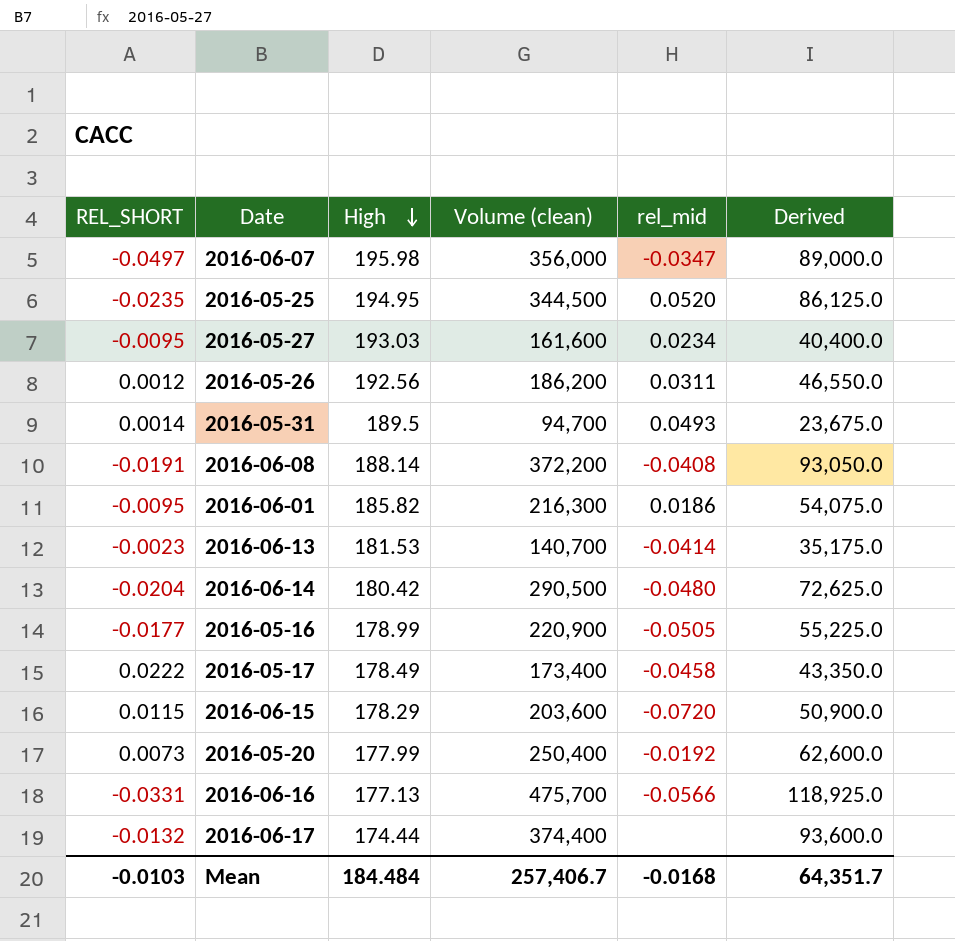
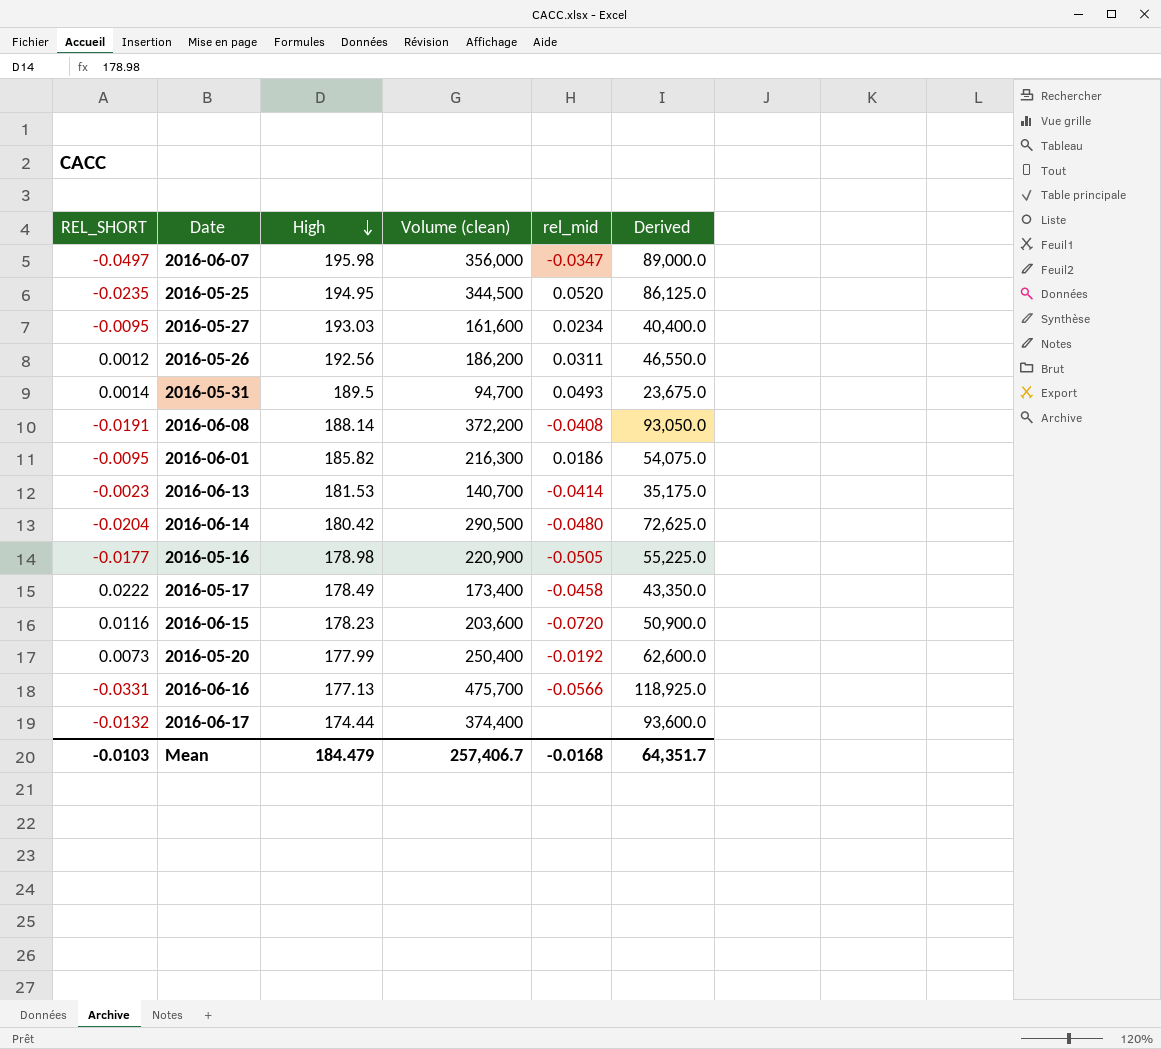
2016-05-16 | High: 178.99 -> 178.98
2016-06-15 | REL_SHORT: 0.0115 -> 0.0116
2016-06-15 | High: 178.29 -> 178.23
Mean | High: 184.484 -> 184.479

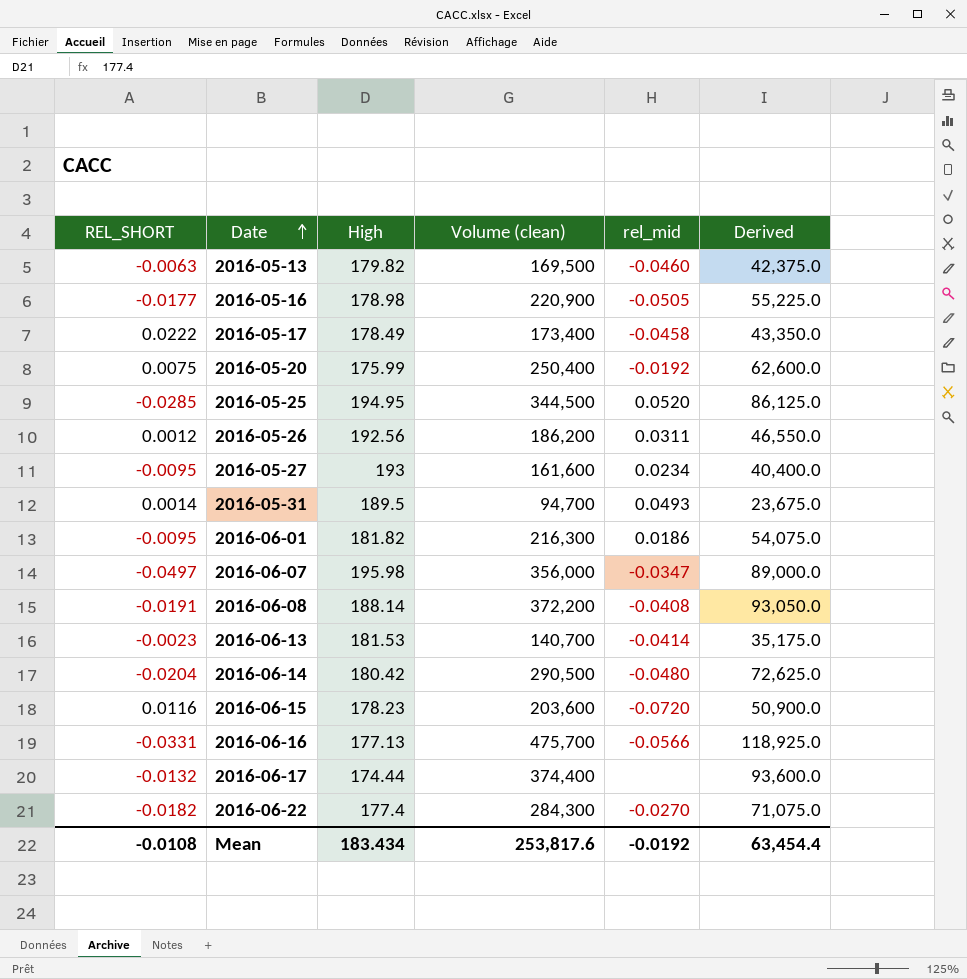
row order: High descending -> Date ascending
row 2016-05-13: none -> -0.0063 | 179.82 | 169,500 | -0.0460 | 42,375.0
2016-05-20 | REL_SHORT: 0.0073 -> 0.0075
2016-05-20 | High: 177.99 -> 175.99
2016-05-25 | REL_SHORT: -0.0235 -> -0.0285
2016-05-27 | High: 193.03 -> 193
2016-06-01 | High: 185.82 -> 181.82
row 2016-06-22: none -> -0.0182 | 177.4 | 284,300 | -0.0270 | 71,075.0
Mean | REL_SHORT: -0.0103 -> -0.0108
Mean | High: 184.479 -> 183.434
Mean | Volume (clean): 257,406.7 -> 253,817.6
Mean | rel_mid: -0.0168 -> -0.0192
Mean | Derived: 64,351.7 -> 63,454.4

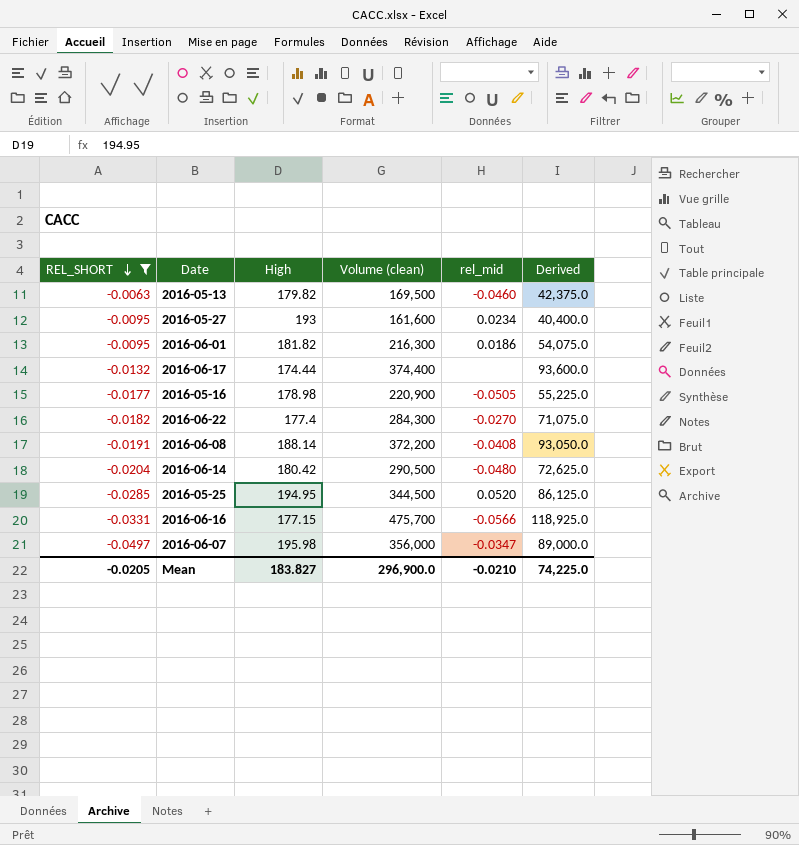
filter: none -> REL_SHORT <= -0.0063
row order: Date ascending -> REL_SHORT descending
2016-06-16 | High: 177.13 -> 177.15
Mean | REL_SHORT: -0.0108 -> -0.0205
Mean | High: 183.434 -> 183.827
Mean | Volume (clean): 253,817.6 -> 296,900.0
Mean | rel_mid: -0.0192 -> -0.0210
Mean | Derived: 63,454.4 -> 74,225.0

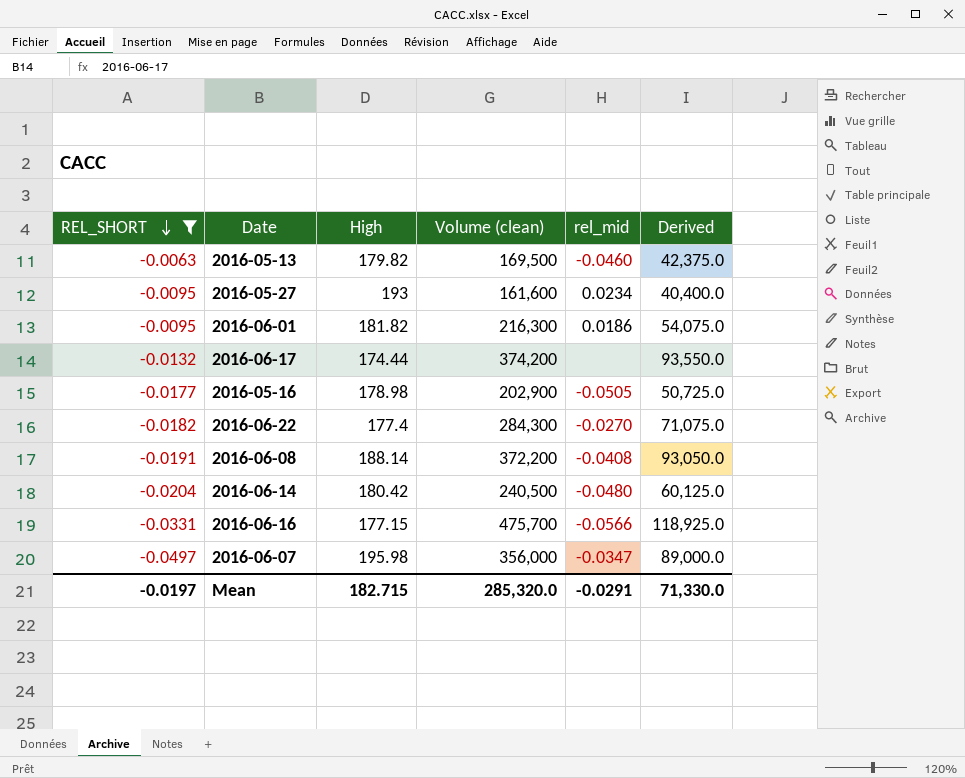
row 2016-05-25: -0.0285 | 194.95 | 344,500 | 0.0520 | 86,125.0 -> none
2016-06-17 | Volume (clean): 374,400 -> 374,200
2016-06-17 | Derived: 93,600.0 -> 93,550.0
2016-05-16 | Volume (clean): 220,900 -> 202,900
2016-05-16 | Derived: 55,225.0 -> 50,725.0
2016-06-14 | Volume (clean): 290,500 -> 240,500
2016-06-14 | Derived: 72,625.0 -> 60,125.0
Mean | REL_SHORT: -0.0205 -> -0.0197
Mean | High: 183.827 -> 182.715
Mean | Volume (clean): 296,900.0 -> 285,320.0
Mean | rel_mid: -0.0210 -> -0.0291
Mean | Derived: 74,225.0 -> 71,330.0

